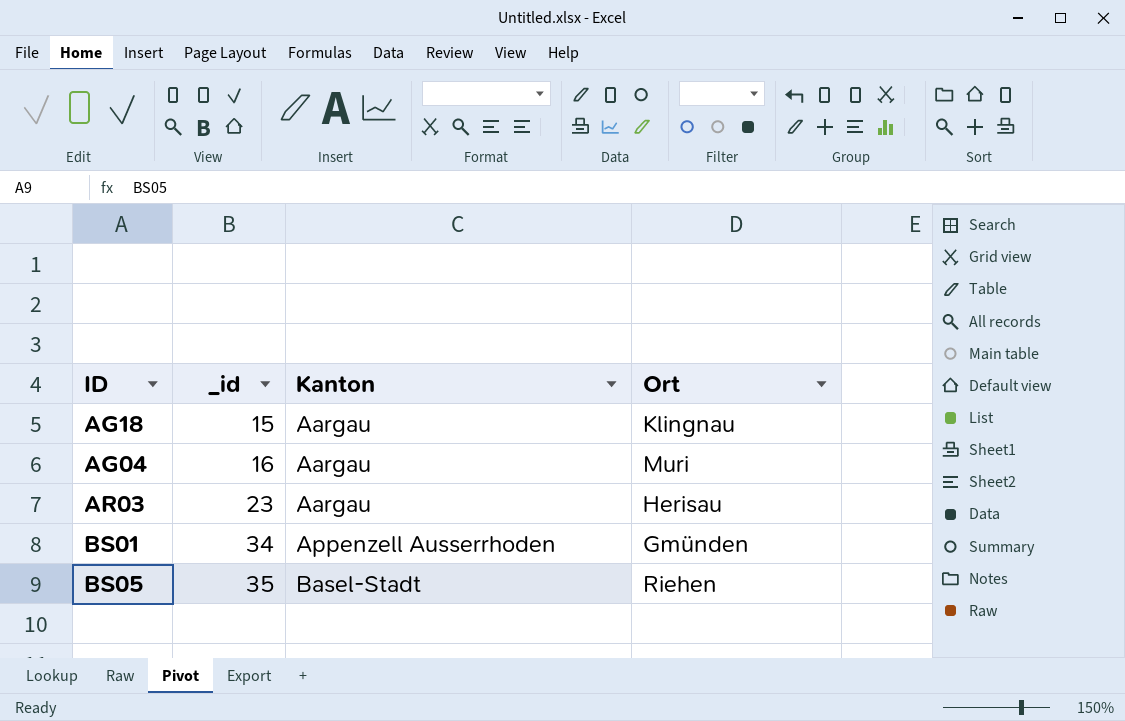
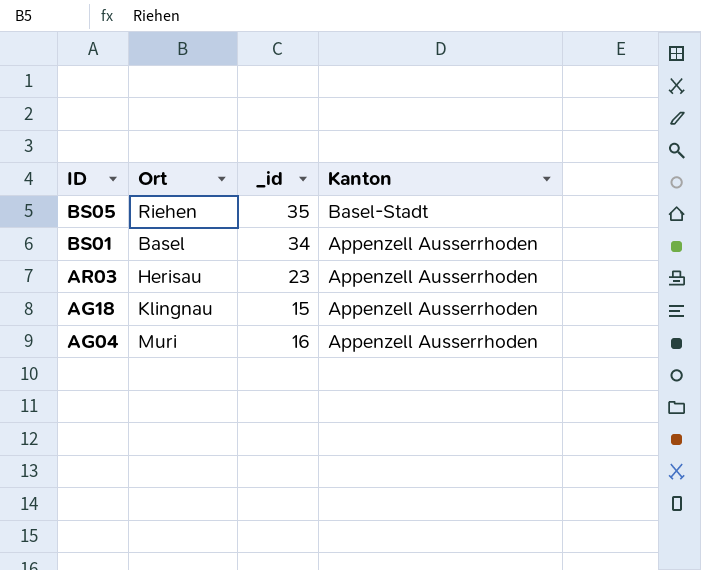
row order: _id ascending -> ID descending
column Ort | position: 4 -> 2
BS01 | Ort: Gmünden -> Basel
AR03 | Kanton: Aargau -> Appenzell Ausserrhoden
AG18 | Kanton: Aargau -> Appenzell Ausserrhoden
AG04 | Kanton: Aargau -> Appenzell Ausserrhoden

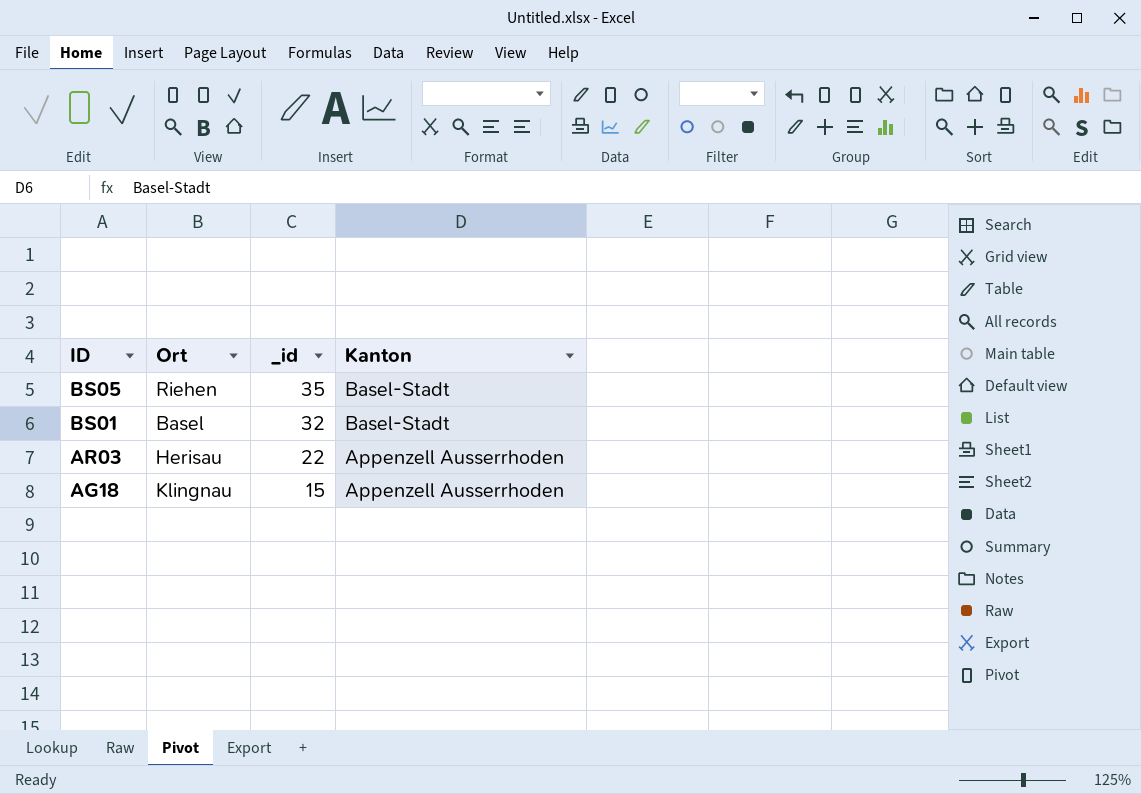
row AG04: Muri | 16 | Appenzell Ausserrhoden -> none
BS01 | _id: 34 -> 32
BS01 | Kanton: Appenzell Ausserrhoden -> Basel-Stadt
AR03 | _id: 23 -> 22

